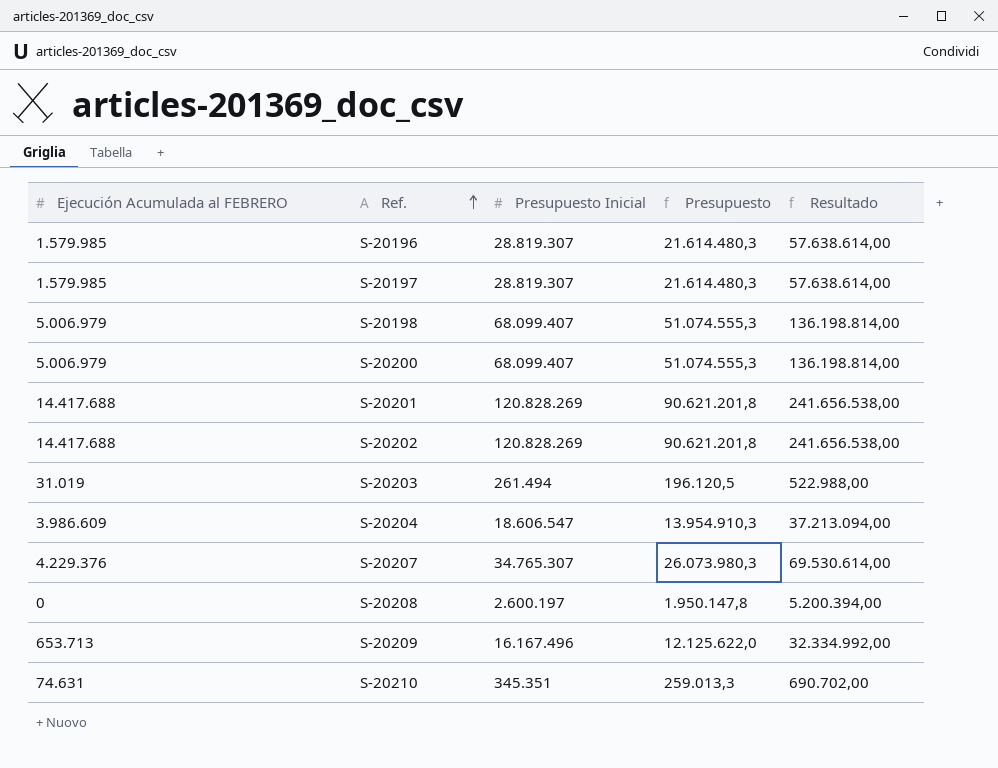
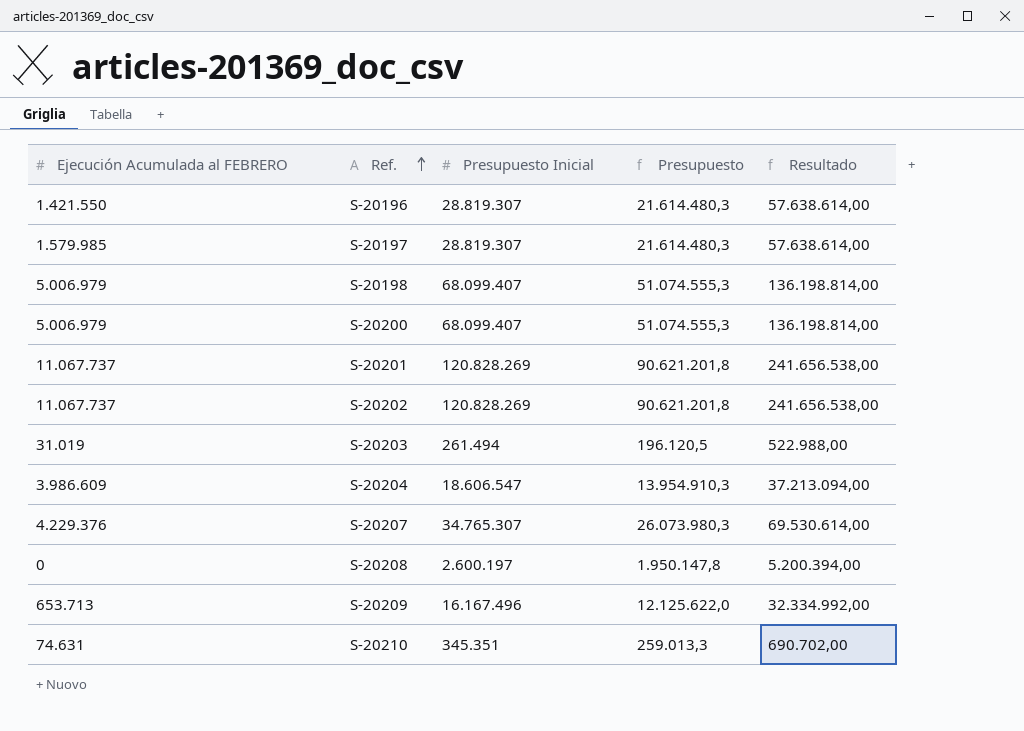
S-20196 | Ejecución Acumulada al FEBRERO: 1.579.985 -> 1.421.550
S-20201 | Ejecución Acumulada al FEBRERO: 14.417.688 -> 11.067.737
S-20202 | Ejecución Acumulada al FEBRERO: 14.417.688 -> 11.067.737

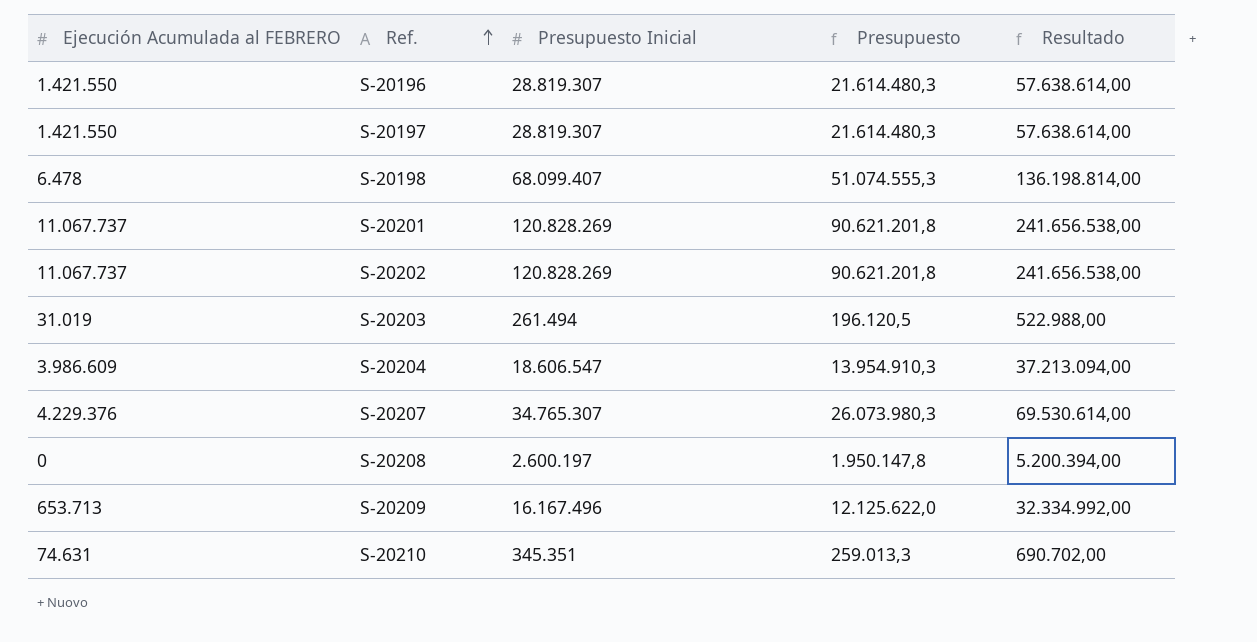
row S-20200: 5.006.979 | 68.099.407 | 51.074.555,3 | 136.198.814,00 -> none
S-20197 | Ejecución Acumulada al FEBRERO: 1.579.985 -> 1.421.550
S-20198 | Ejecución Acumulada al FEBRERO: 5.006.979 -> 6.478

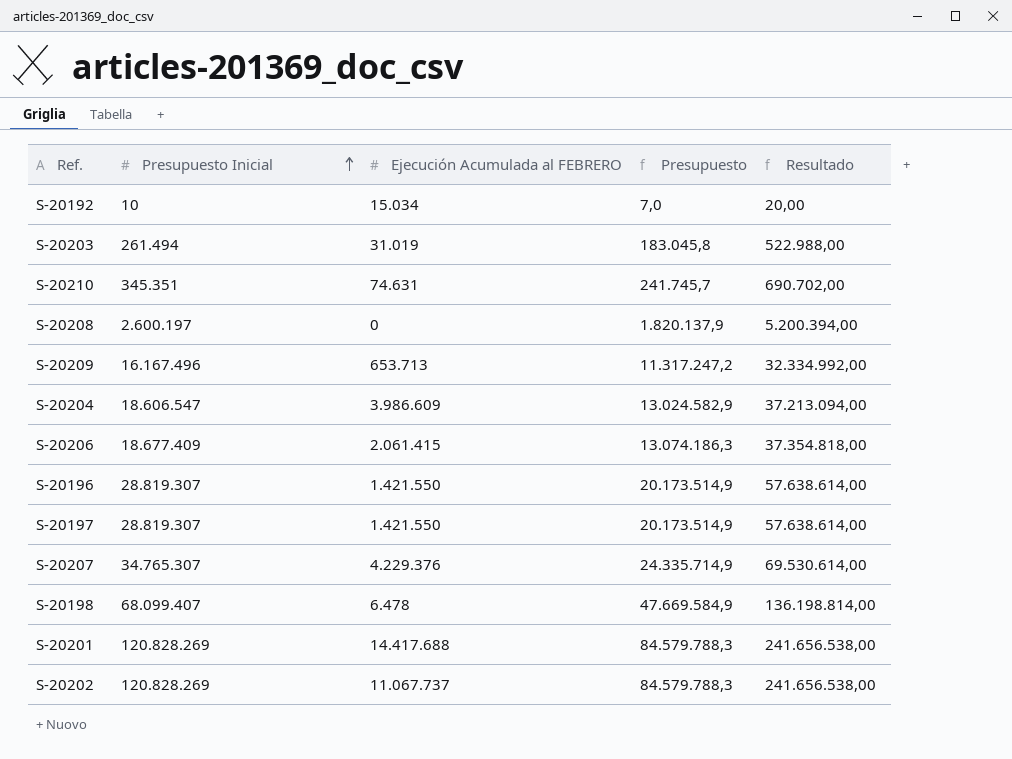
row order: Ref. ascending -> Presupuesto Inicial ascending
column Ejecución Acumulada al FEBRERO | position: 1 -> 3
column Presupuesto | formula: [Presupuesto Inicial] * 0,75 -> [Presupuesto Inicial] * 0,7
row S-20192: none -> 10 | 15.034 | 7,0 | 20,00
row S-20206: none -> 18.677.409 | 2.061.415 | 13.074.186,3 | 37.354.818,00
S-20201 | Ejecución Acumulada al FEBRERO: 11.067.737 -> 14.417.688

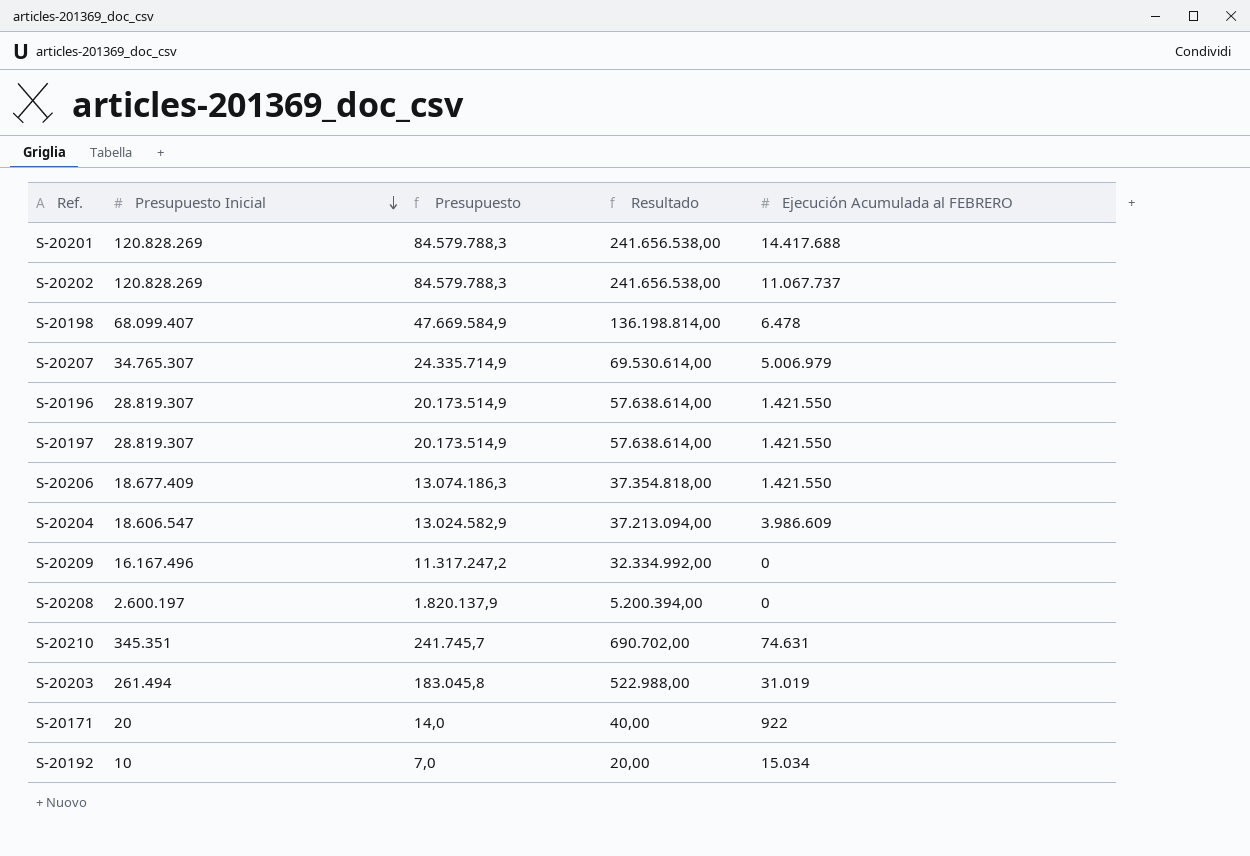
row order: Presupuesto Inicial ascending -> Presupuesto Inicial descending
column Ejecución Acumulada al FEBRERO | position: 3 -> 5
S-20207 | Ejecución Acumulada al FEBRERO: 4.229.376 -> 5.006.979
S-20206 | Ejecución Acumulada al FEBRERO: 2.061.415 -> 1.421.550
S-20209 | Ejecución Acumulada al FEBRERO: 653.713 -> 0
row S-20171: none -> 20 | 14,0 | 40,00 | 922

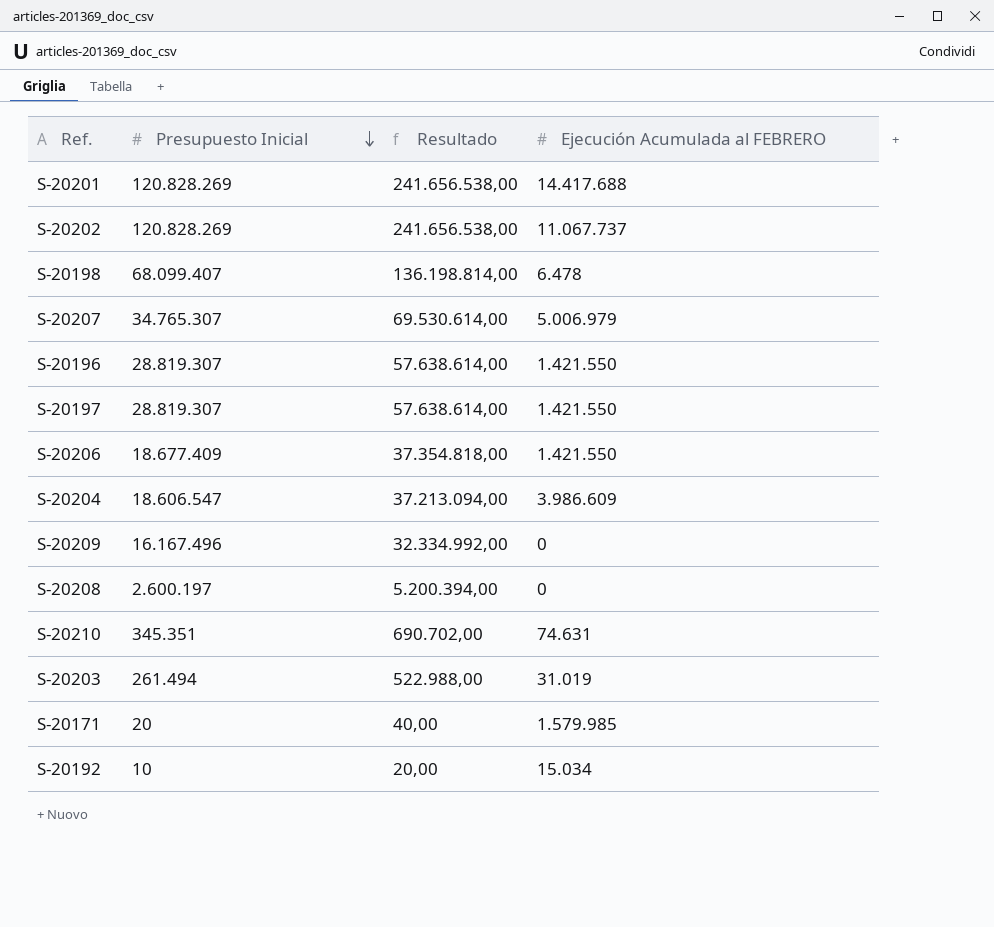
column Presupuesto | formula: [Presupuesto Inicial] * 0,7 -> none
S-20171 | Ejecución Acumulada al FEBRERO: 922 -> 1.579.985

